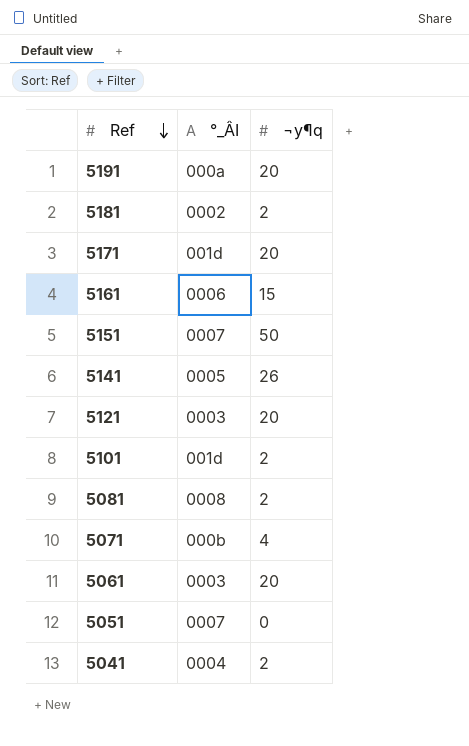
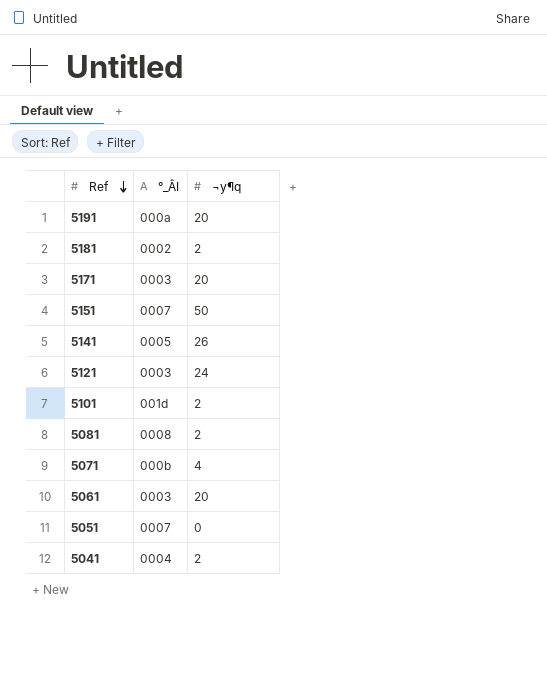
row 5161: 0006 | 15 -> none
5171 | °_ÂI: 001d -> 0003
5121 | ¬y¶q: 20 -> 24

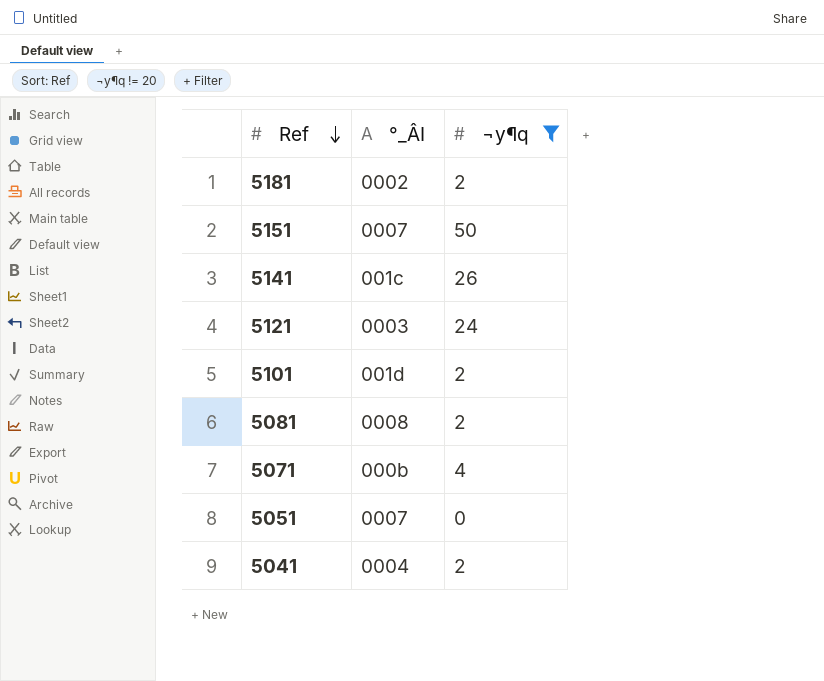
filter: none -> ¬y¶q != 20
5141 | °_ÂI: 0005 -> 001c

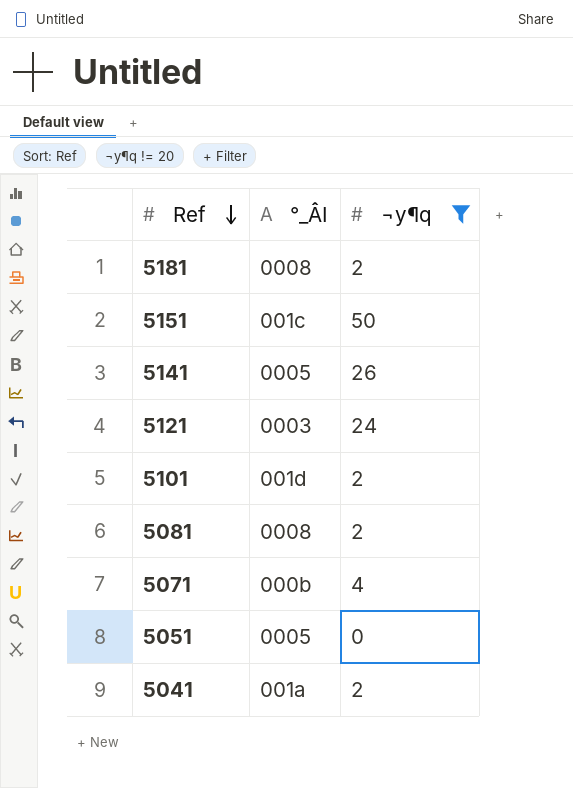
5181 | °_ÂI: 0002 -> 0008
5151 | °_ÂI: 0007 -> 001c
5141 | °_ÂI: 001c -> 0005
5051 | °_ÂI: 0007 -> 0005
5041 | °_ÂI: 0004 -> 001a

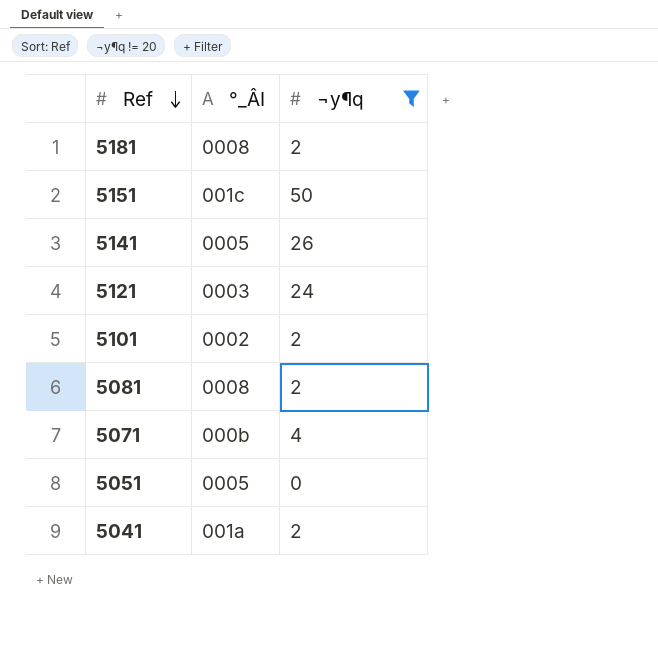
5101 | °_ÂI: 001d -> 0002

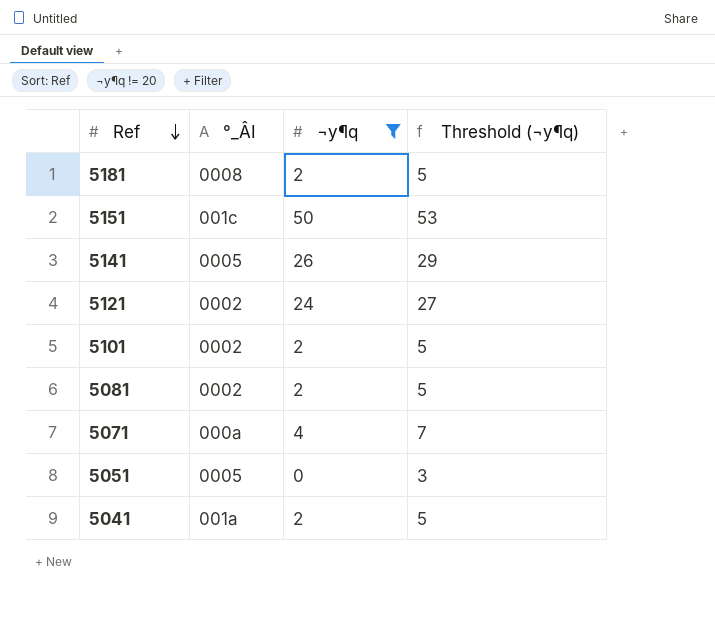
column Threshold (¬y¶q) | formula: none -> [¬y¶q] + 3
5121 | °_ÂI: 0003 -> 0002
5081 | °_ÂI: 0008 -> 0002
5071 | °_ÂI: 000b -> 000a

